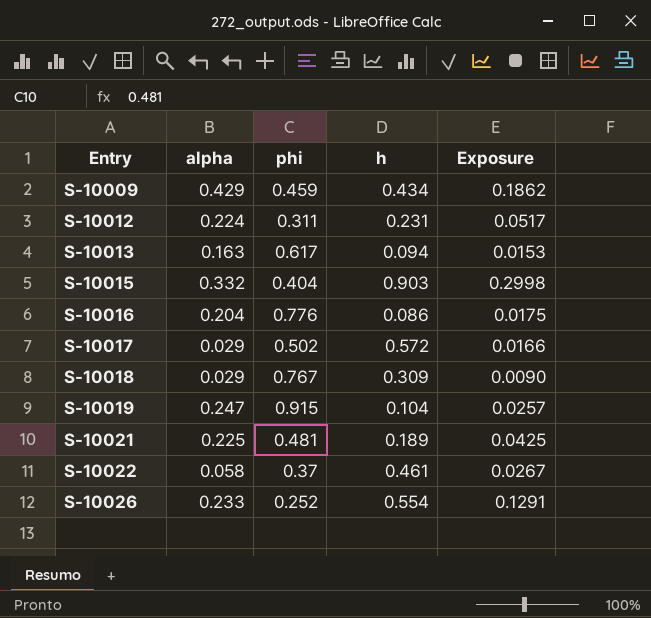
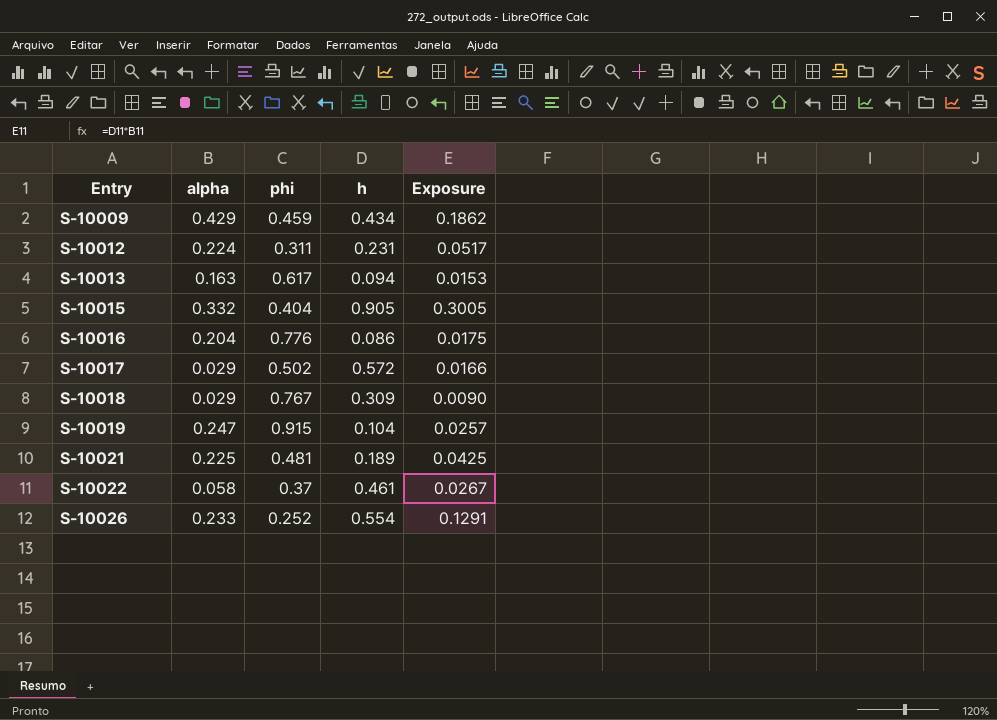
S-10015 | h: 0.903 -> 0.905
S-10015 | Exposure: 0.2998 -> 0.3005

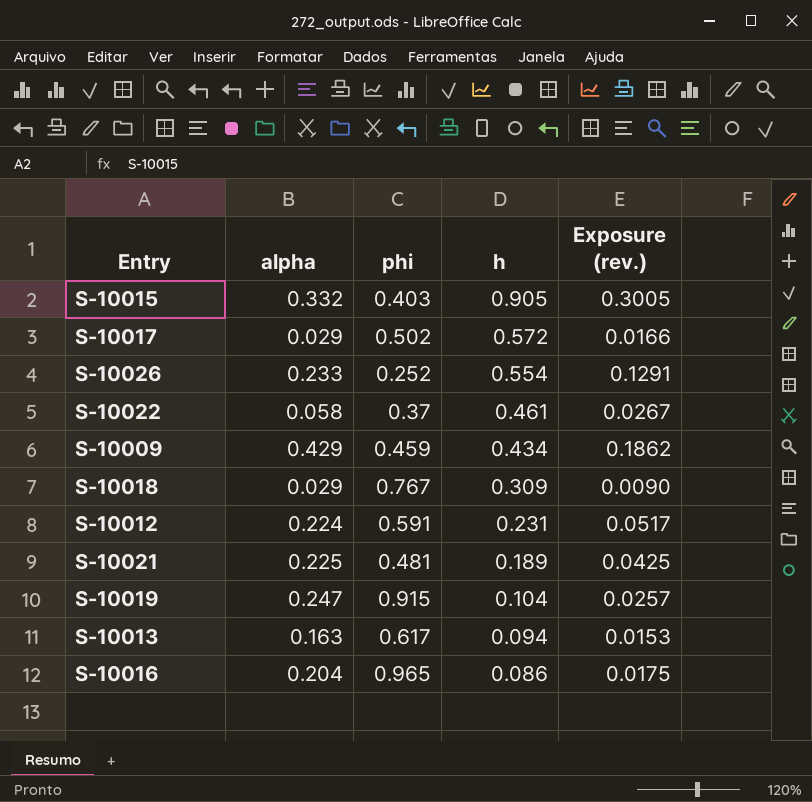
row order: Entry ascending -> h descending
column name: Exposure -> Exposure (rev.)
S-10015 | phi: 0.404 -> 0.403
S-10012 | phi: 0.311 -> 0.591
S-10016 | phi: 0.776 -> 0.965

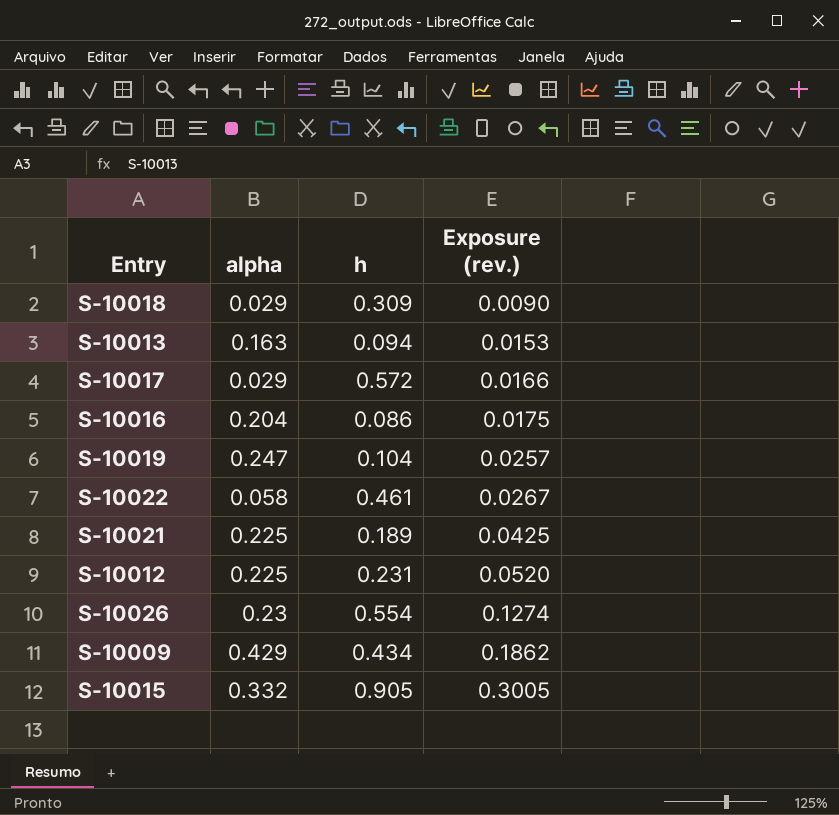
row order: h descending -> Exposure (rev.) ascending
column phi | position: 3 -> none
S-10012 | alpha: 0.224 -> 0.225
S-10012 | Exposure (rev.): 0.0517 -> 0.0520
S-10026 | alpha: 0.233 -> 0.23
S-10026 | Exposure (rev.): 0.1291 -> 0.1274

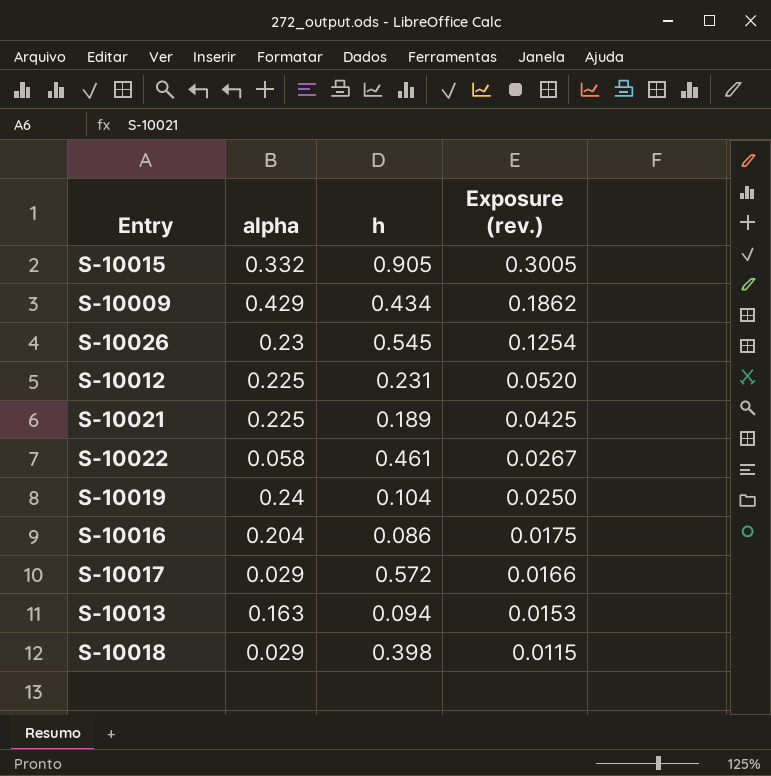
row order: Exposure (rev.) ascending -> Exposure (rev.) descending
S-10026 | h: 0.554 -> 0.545
S-10026 | Exposure (rev.): 0.1274 -> 0.1254
S-10019 | alpha: 0.247 -> 0.24
S-10019 | Exposure (rev.): 0.0257 -> 0.0250
S-10018 | h: 0.309 -> 0.398
S-10018 | Exposure (rev.): 0.0090 -> 0.0115

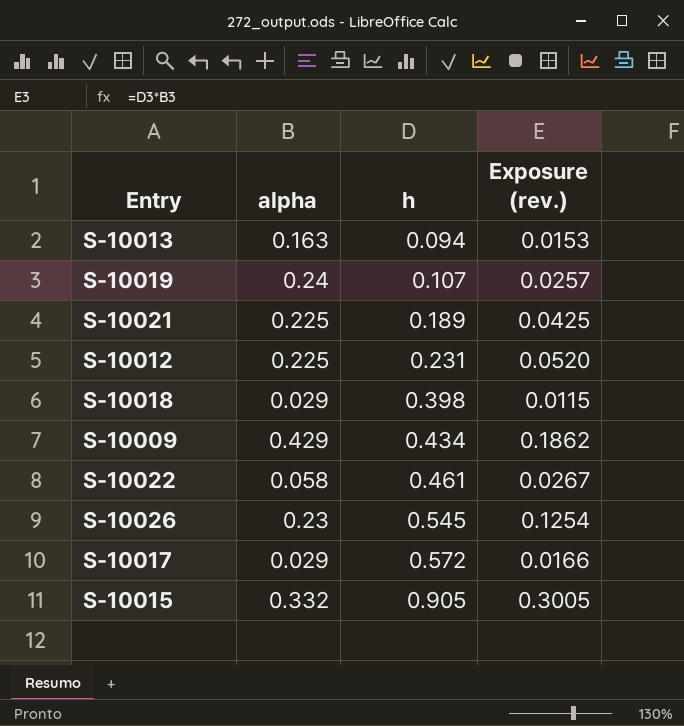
row order: Exposure (rev.) descending -> h ascending
row S-10016: 0.204 | 0.086 | 0.0175 -> none
S-10019 | h: 0.104 -> 0.107
S-10019 | Exposure (rev.): 0.0250 -> 0.0257

